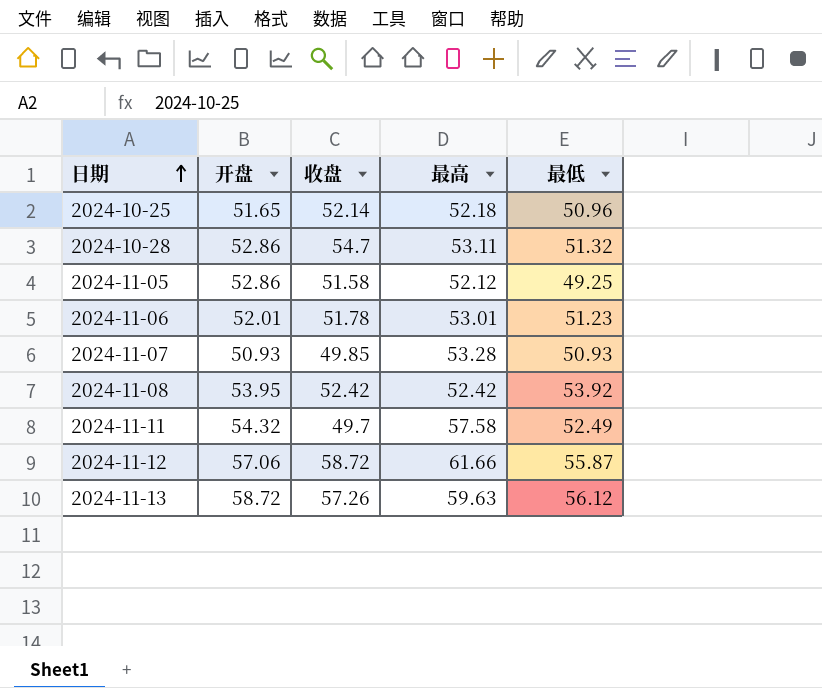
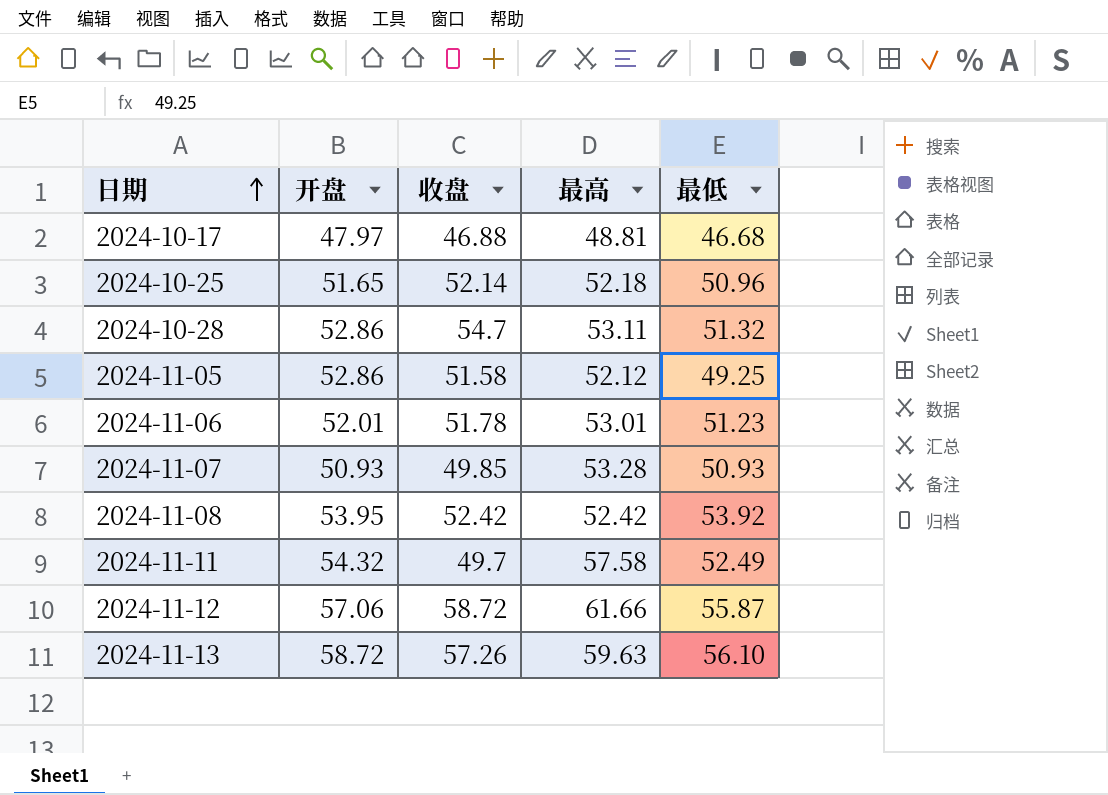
row 2024-10-17: none -> 47.97 | 46.88 | 48.81 | 46.68
2024-11-13 | 最低: 56.12 -> 56.10

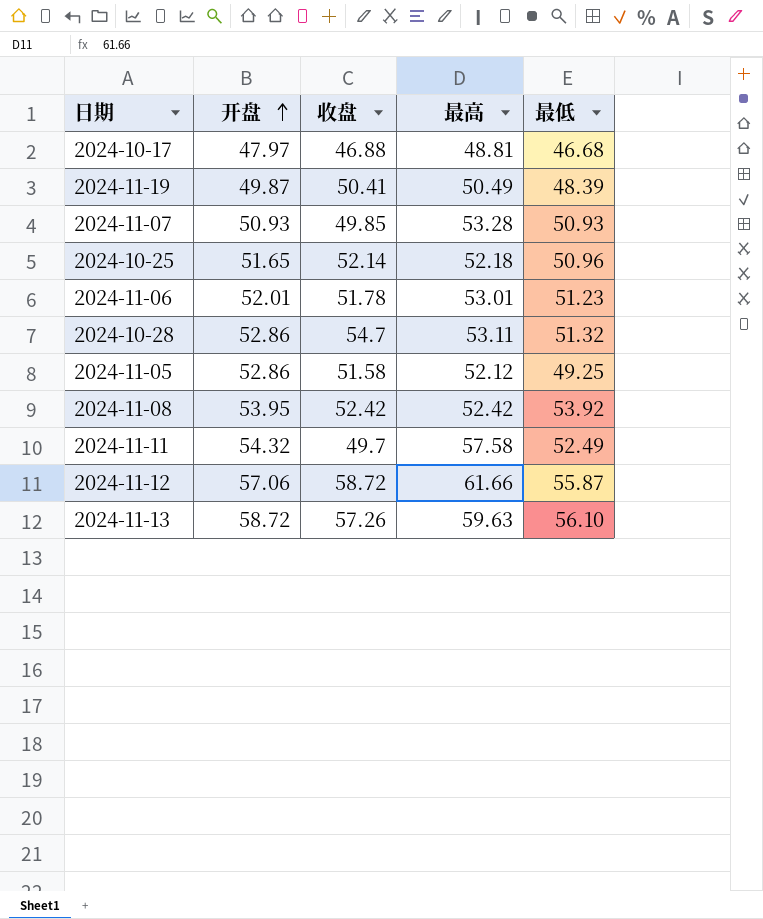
row order: 日期 ascending -> 开盘 ascending
row 2024-11-19: none -> 49.87 | 50.41 | 50.49 | 48.39

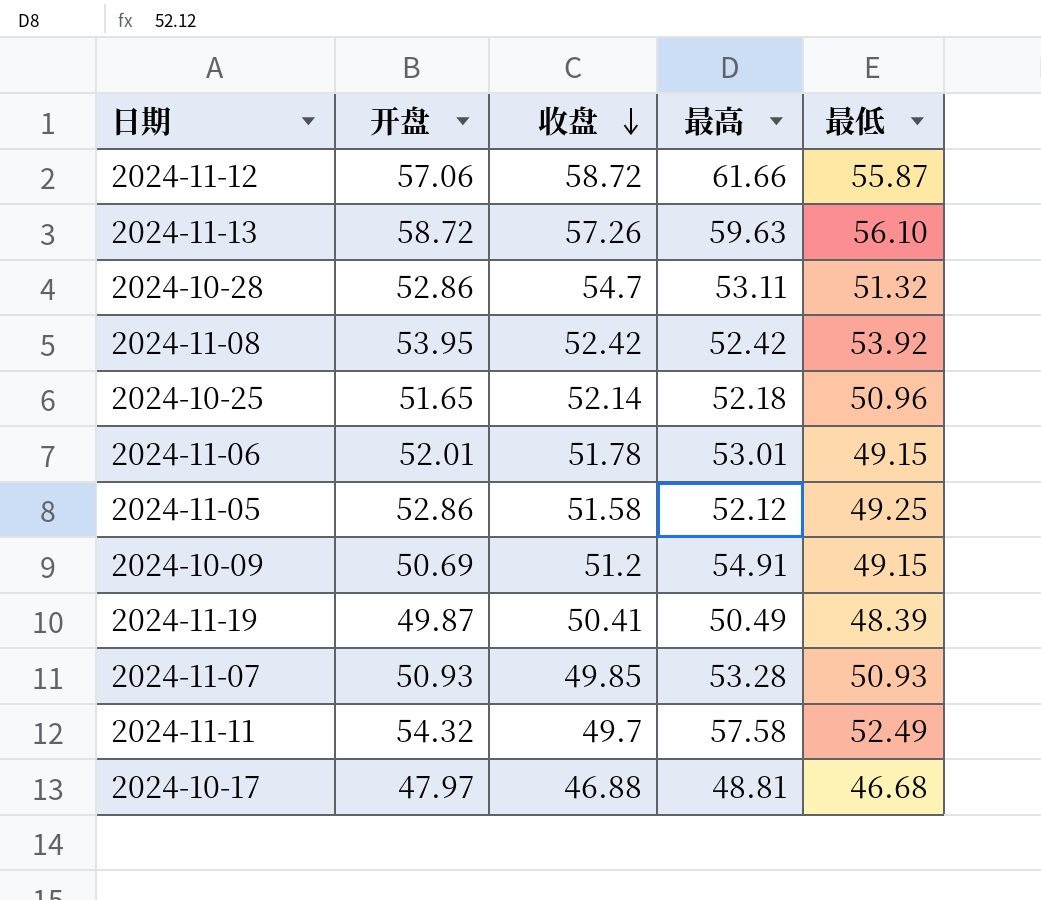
row order: 开盘 ascending -> 收盘 descending
2024-11-06 | 最低: 51.23 -> 49.15
row 2024-10-09: none -> 50.69 | 51.2 | 54.91 | 49.15

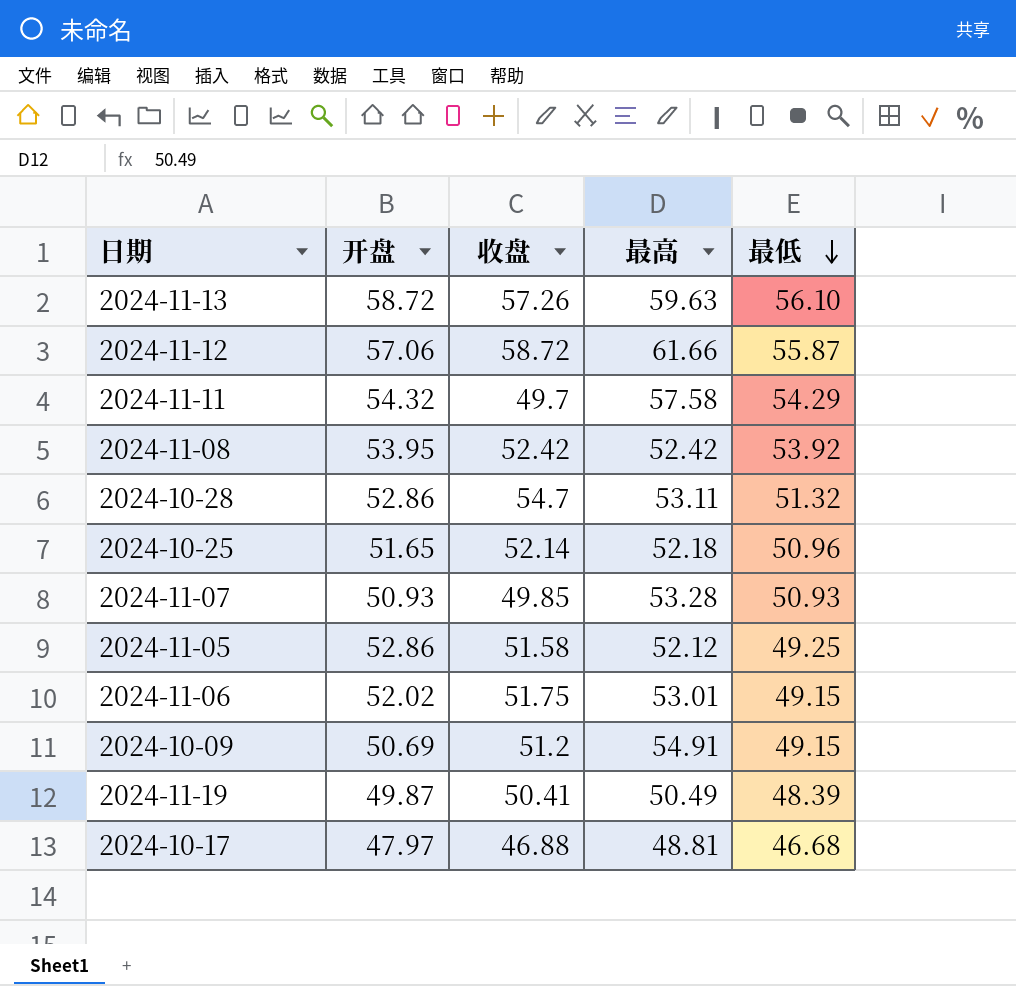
row order: 收盘 descending -> 最低 descending
2024-11-11 | 最低: 52.49 -> 54.29
2024-11-06 | 开盘: 52.01 -> 52.02
2024-11-06 | 收盘: 51.78 -> 51.75

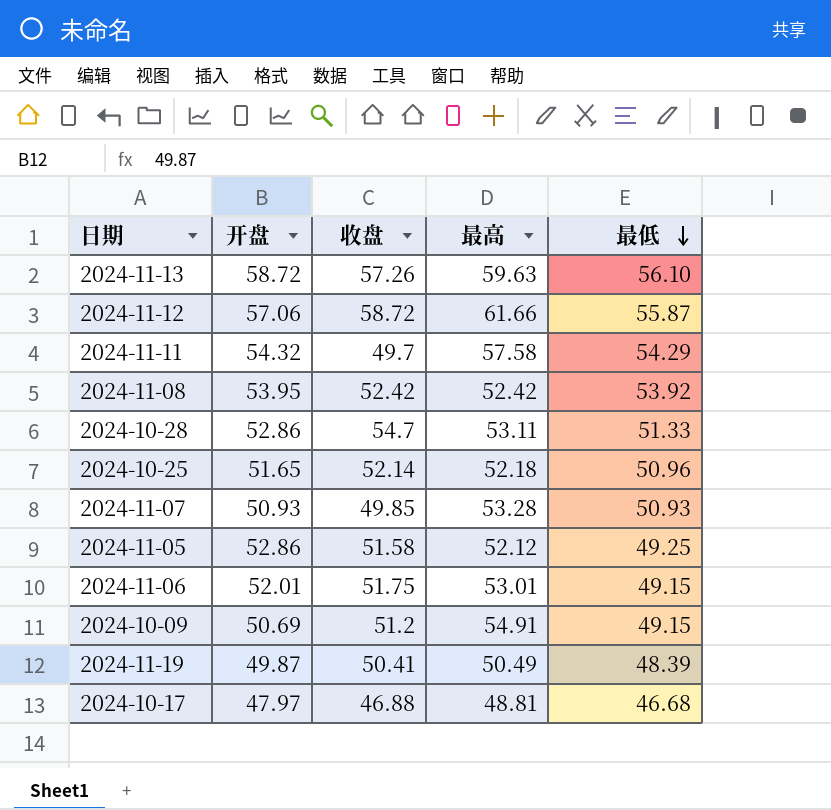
2024-10-28 | 最低: 51.32 -> 51.33
2024-11-06 | 开盘: 52.02 -> 52.01

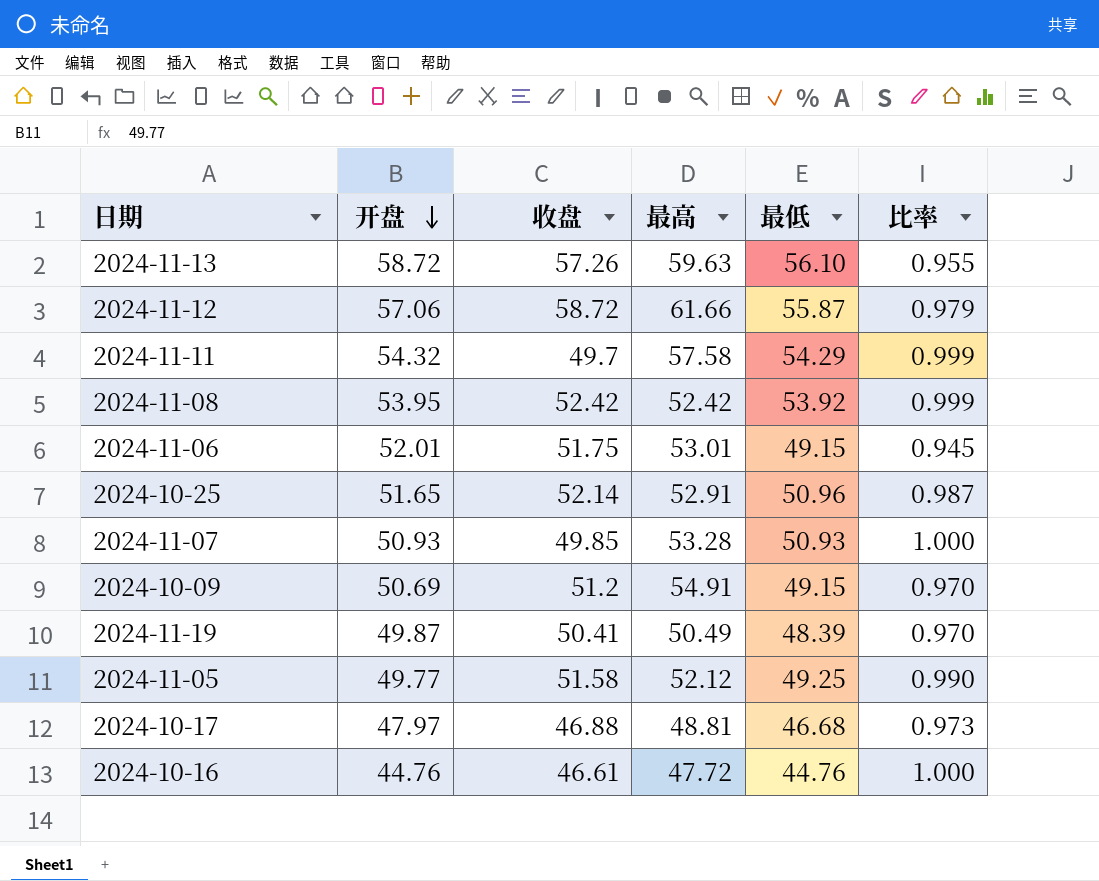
row order: 最低 descending -> 开盘 descending
column 比率 | formula: none -> [最低] / [开盘]
row 2024-10-28: 52.86 | 54.7 | 53.11 | 51.33 -> none
2024-10-25 | 最高: 52.18 -> 52.91
2024-11-05 | 开盘: 52.86 -> 49.77
row 2024-10-16: none -> 44.76 | 46.61 | 47.72 | 44.76 | 1.000

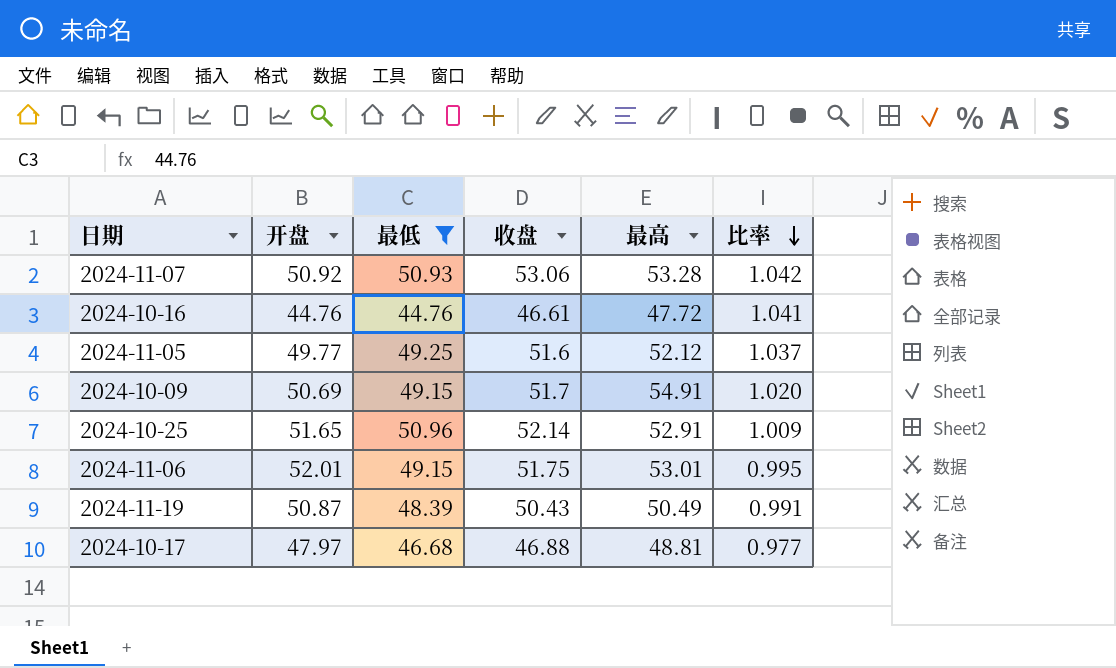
filter: none -> 最低 <= 50.96
row order: 开盘 descending -> 比率 descending
column 最低 | position: 5 -> 3
column 比率 | formula: [最低] / [开盘] -> [收盘] / [开盘]
2024-11-07 | 开盘: 50.93 -> 50.92
2024-11-07 | 收盘: 49.85 -> 53.06
2024-11-05 | 收盘: 51.58 -> 51.6
2024-10-09 | 收盘: 51.2 -> 51.7
2024-11-19 | 开盘: 49.87 -> 50.87
2024-11-19 | 收盘: 50.41 -> 50.43

